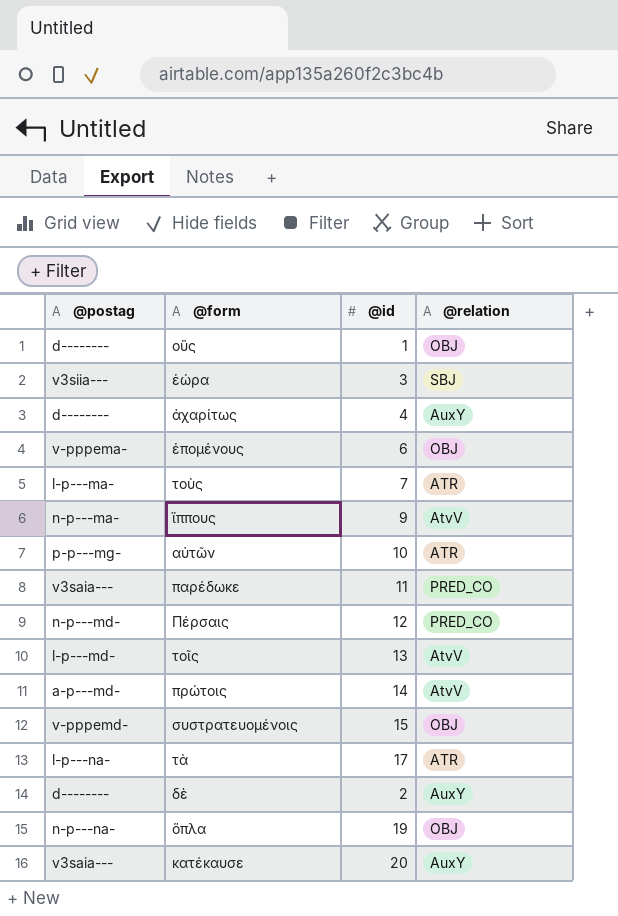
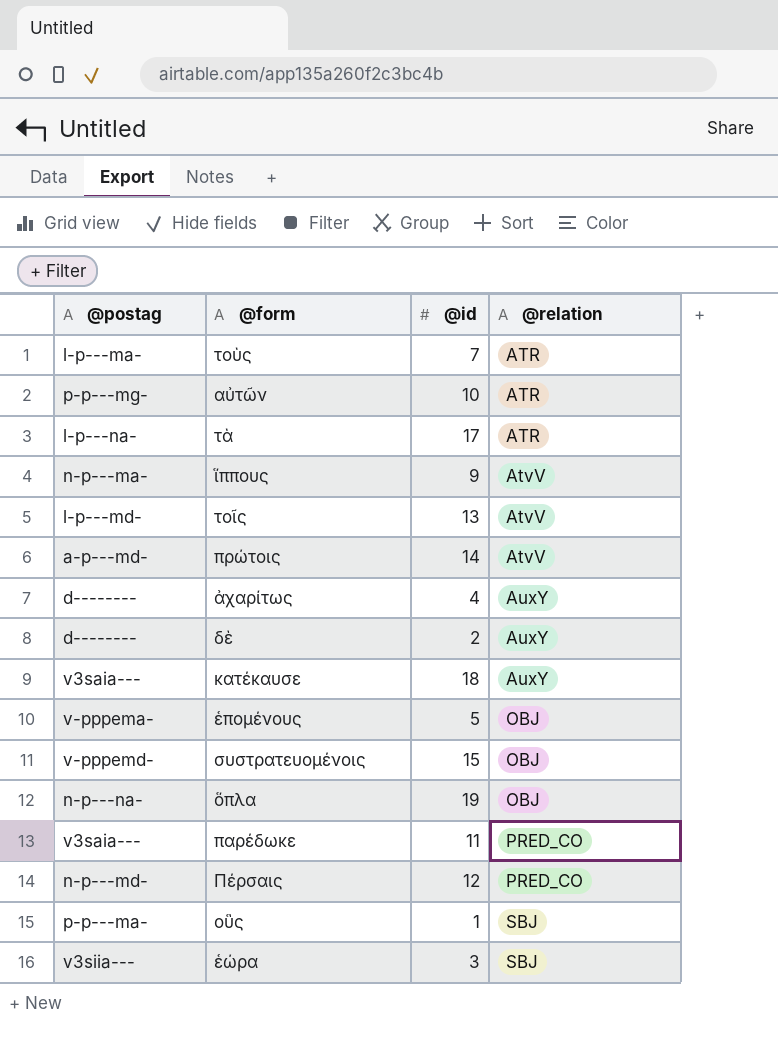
row order: none -> @relation ascending
κατέκαυσε | @id: 20 -> 18
ἑπομένους | @id: 6 -> 5
οὓς | @postag: d-------- -> p-p---ma-
οὓς | @relation: OBJ -> SBJ

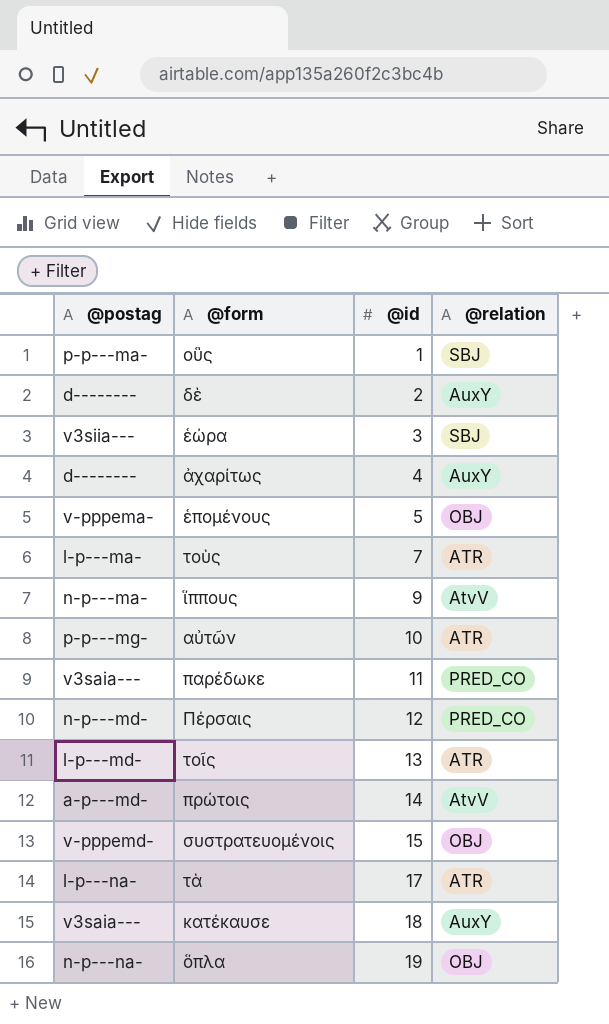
row order: @relation ascending -> @id ascending
τοῖς | @relation: AtvV -> ATR

